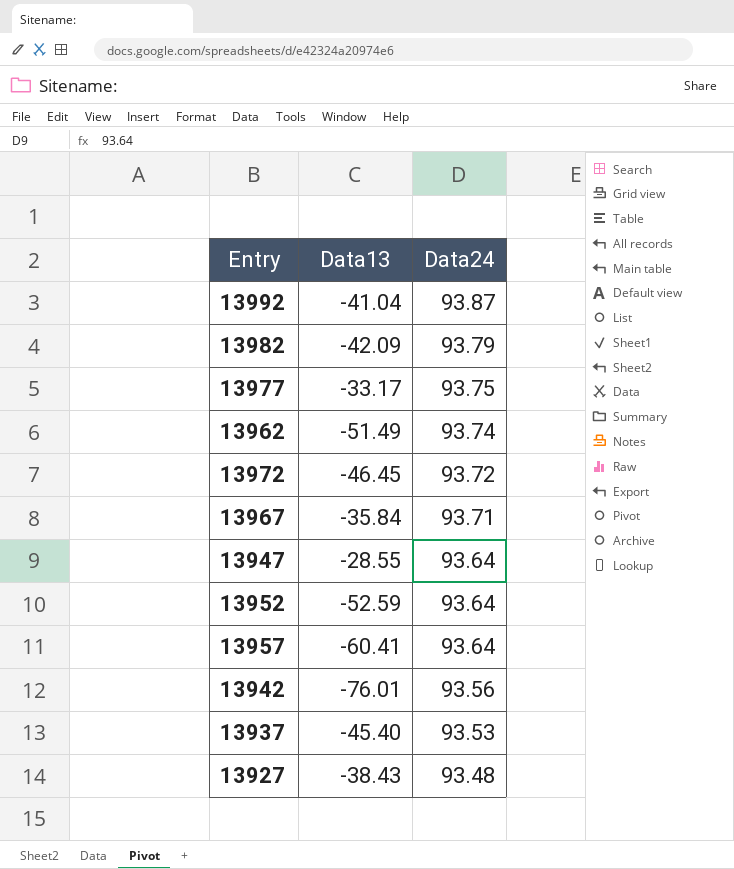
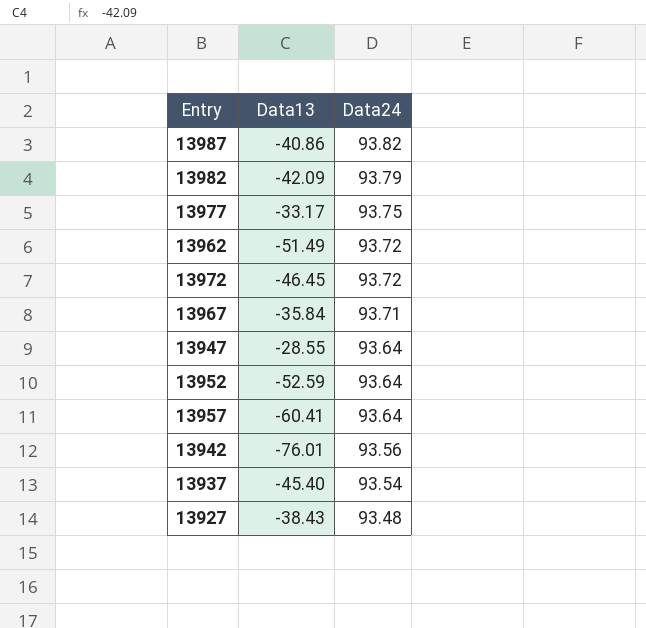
row 13992: -41.04 | 93.87 -> none
row 13987: none -> -40.86 | 93.82
13962 | Data24: 93.74 -> 93.72
13937 | Data24: 93.53 -> 93.54

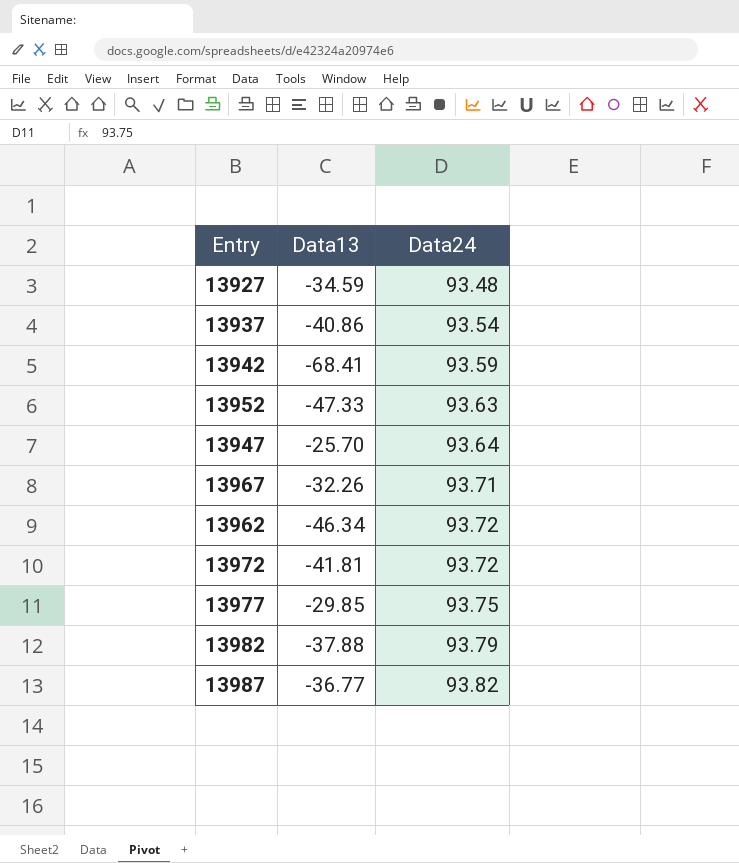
row order: Data24 descending -> Data24 ascending
row 13957: -60.41 | 93.64 -> none
13927 | Data13: -38.43 -> -34.59
13937 | Data13: -45.40 -> -40.86
13942 | Data13: -76.01 -> -68.41
13942 | Data24: 93.56 -> 93.59
13952 | Data13: -52.59 -> -47.33
13952 | Data24: 93.64 -> 93.63
13947 | Data13: -28.55 -> -25.70
13967 | Data13: -35.84 -> -32.26
13962 | Data13: -51.49 -> -46.34
13972 | Data13: -46.45 -> -41.81
13977 | Data13: -33.17 -> -29.85
13982 | Data13: -42.09 -> -37.88
13987 | Data13: -40.86 -> -36.77

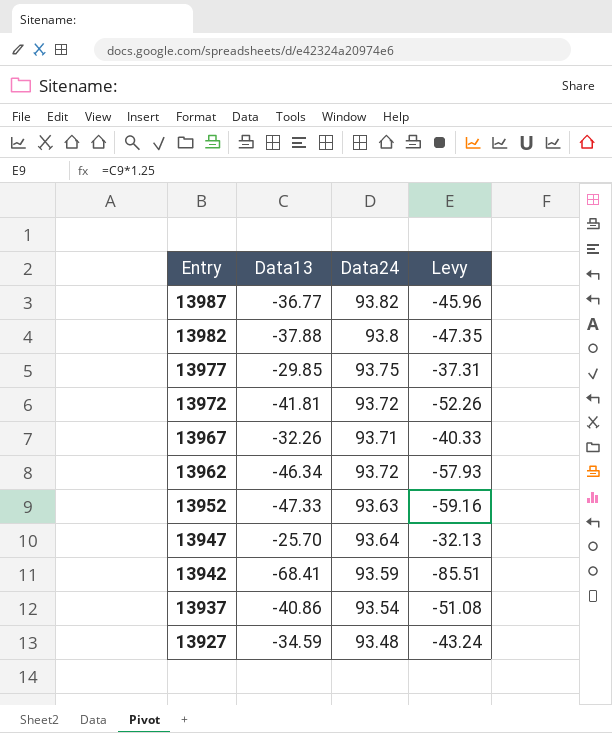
row order: Data24 ascending -> Entry descending
column Levy | formula: none -> [Data13] * 1.25
13982 | Data24: 93.79 -> 93.8

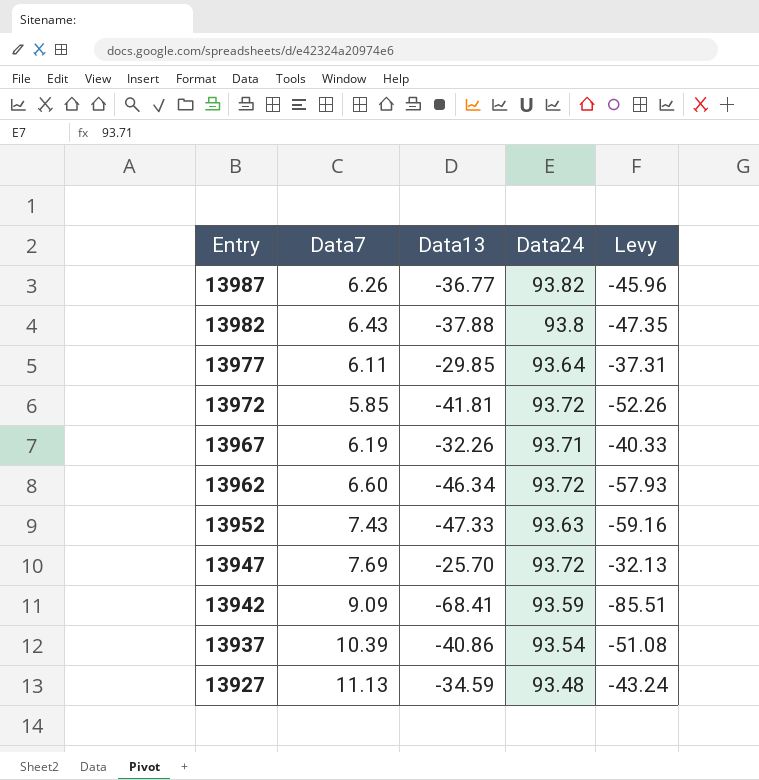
column Data7 | position: none -> 2
13977 | Data24: 93.75 -> 93.64
13947 | Data24: 93.64 -> 93.72

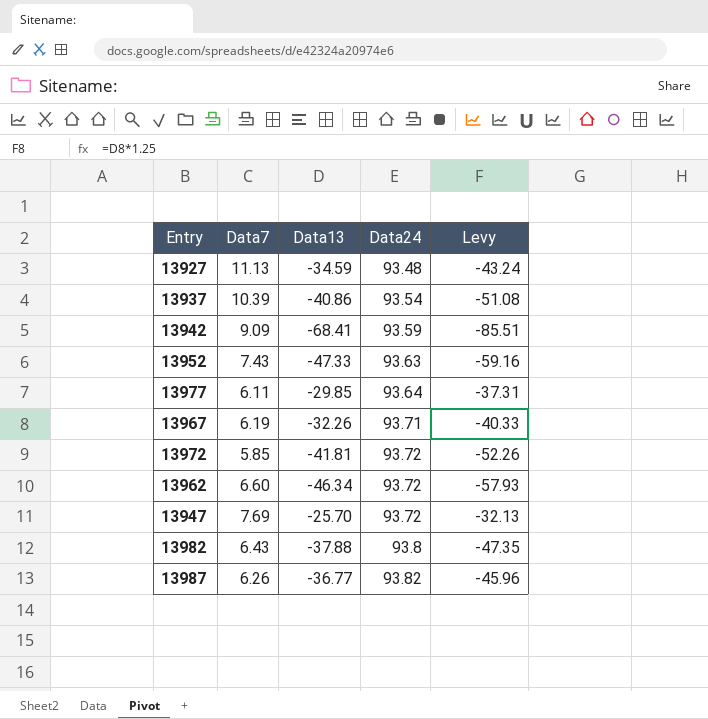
row order: Entry descending -> Data24 ascending

